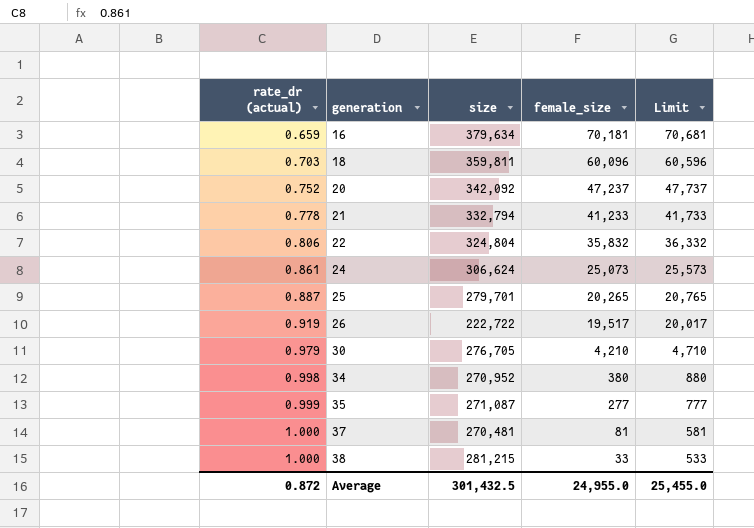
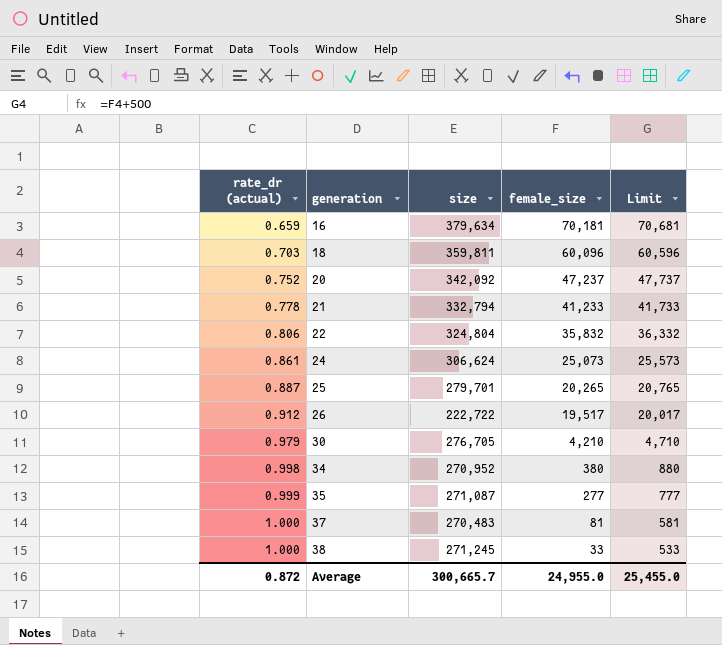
26 | rate_dr (actual): 0.919 -> 0.912
37 | size: 270,481 -> 270,483
38 | size: 281,215 -> 271,245
Average | size: 301,432.5 -> 300,665.7

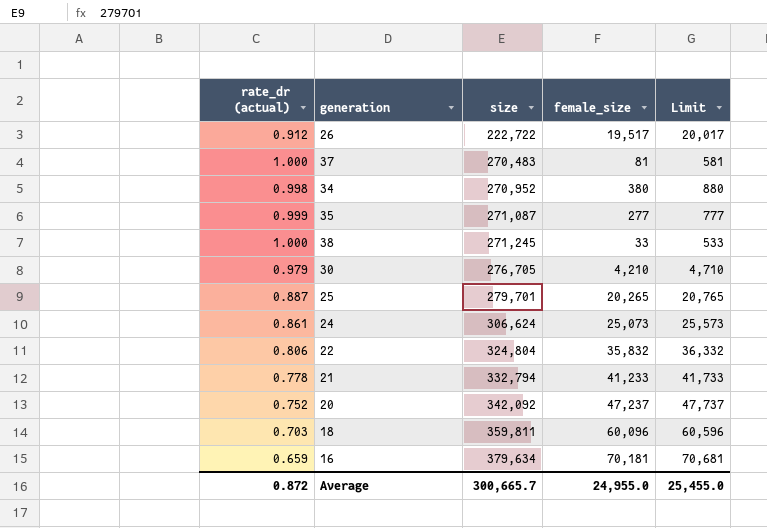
row order: rate_dr (actual) ascending -> size ascending

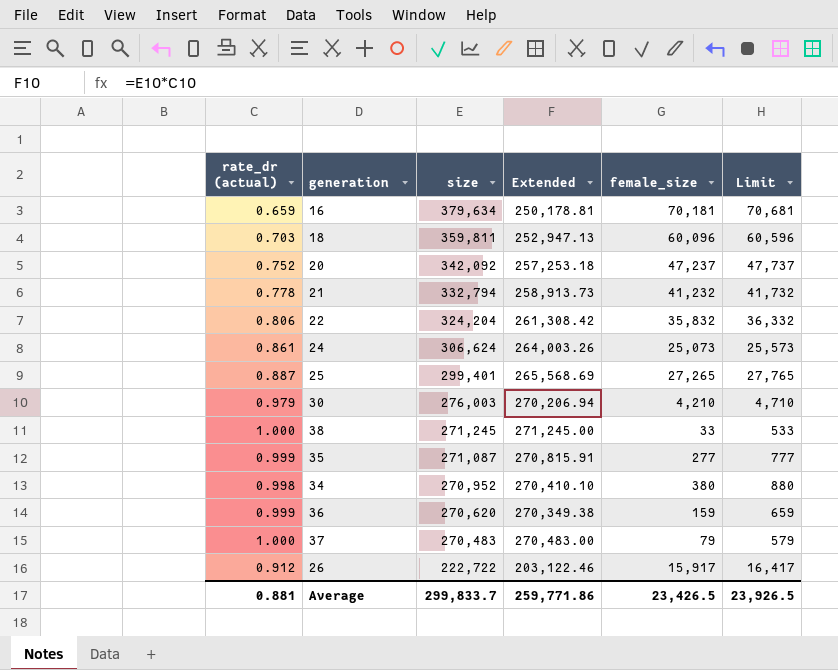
row order: size ascending -> size descending
column Extended | formula: none -> [rate_dr (actual)] * [size]
21 | female_size: 41,233 -> 41,232
21 | Limit: 41,733 -> 41,732
22 | size: 324,804 -> 324,204
25 | size: 279,701 -> 299,401
25 | female_size: 20,265 -> 27,265
25 | Limit: 20,765 -> 27,765
30 | size: 276,705 -> 276,003
row 36: none -> 0.999 | 270,620 | 270,349.38 | 159 | 659
37 | female_size: 81 -> 79
37 | Limit: 581 -> 579
26 | female_size: 19,517 -> 15,917
26 | Limit: 20,017 -> 16,417
Average | rate_dr (actual): 0.872 -> 0.881
Average | size: 300,665.7 -> 299,833.7
Average | female_size: 24,955.0 -> 23,426.5
Average | Limit: 25,455.0 -> 23,926.5

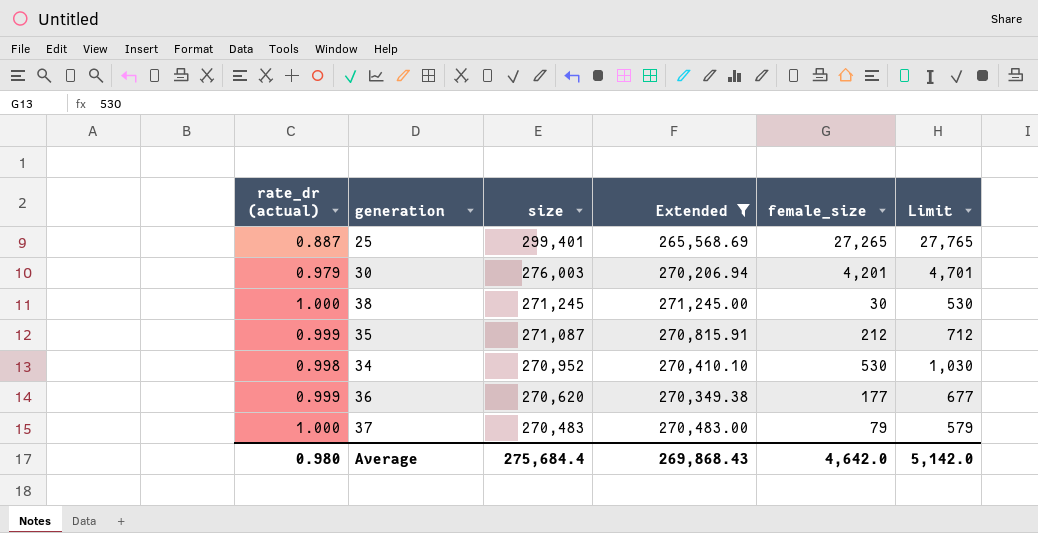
filter: none -> Extended >= 265,568.69
30 | female_size: 4,210 -> 4,201
30 | Limit: 4,710 -> 4,701
38 | female_size: 33 -> 30
38 | Limit: 533 -> 530
35 | female_size: 277 -> 212
35 | Limit: 777 -> 712
34 | female_size: 380 -> 530
34 | Limit: 880 -> 1,030
36 | female_size: 159 -> 177
36 | Limit: 659 -> 677
Average | rate_dr (actual): 0.881 -> 0.980
Average | size: 299,833.7 -> 275,684.4
Average | Extended: 259,771.86 -> 269,868.43
Average | female_size: 23,426.5 -> 4,642.0
Average | Limit: 23,926.5 -> 5,142.0

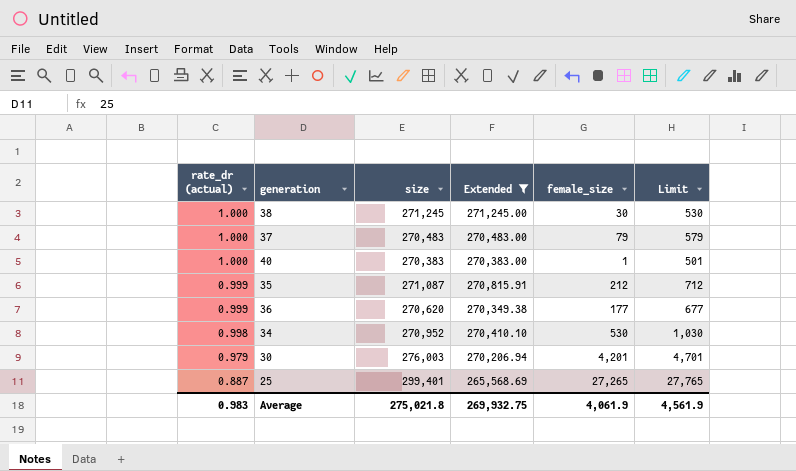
row order: size descending -> rate_dr (actual) descending
row 40: none -> 1.000 | 270,383 | 270,383.00 | 1 | 501
Average | rate_dr (actual): 0.980 -> 0.983
Average | size: 275,684.4 -> 275,021.8
Average | Extended: 269,868.43 -> 269,932.75
Average | female_size: 4,642.0 -> 4,061.9
Average | Limit: 5,142.0 -> 4,561.9

